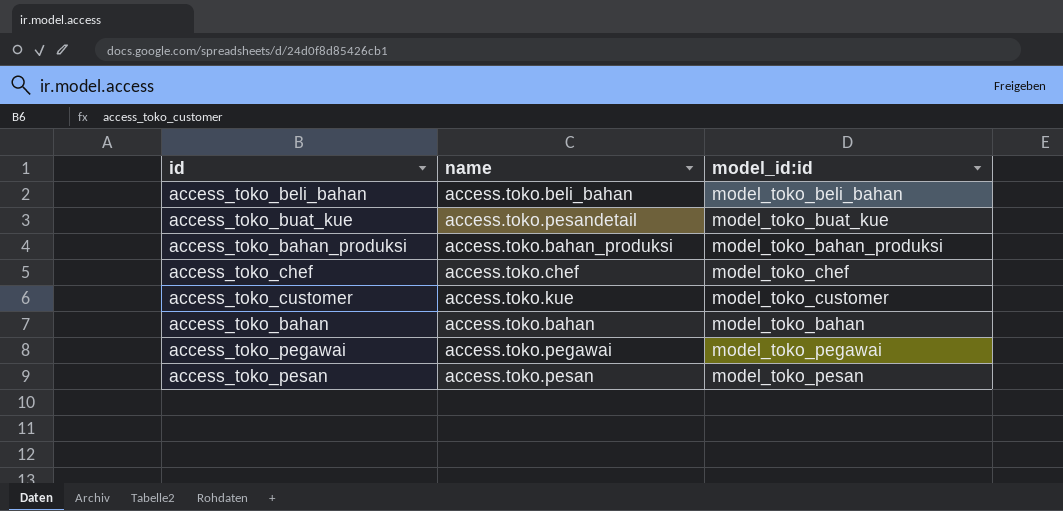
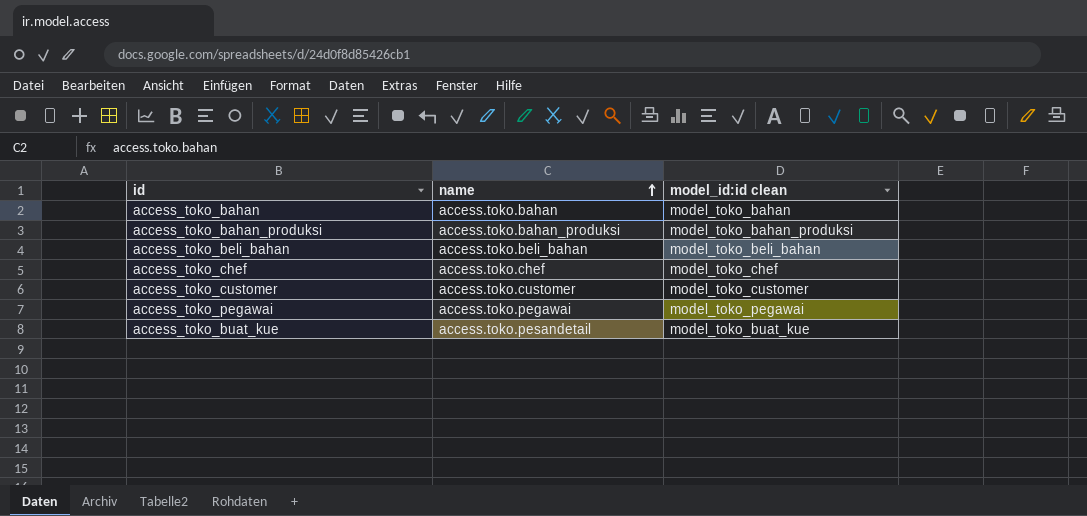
row order: none -> name ascending
column name: model_id:id -> model_id:id clean
row access_toko_pesan: access.toko.pesan | model_toko_pesan -> none
access_toko_customer | name: access.toko.kue -> access.toko.customer

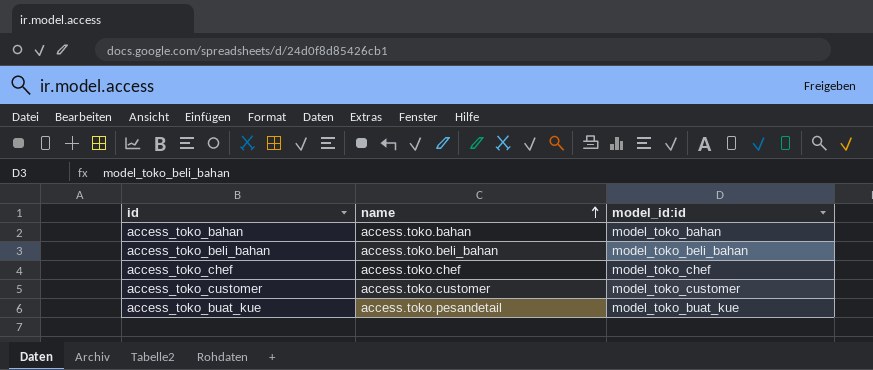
column name: model_id:id clean -> model_id:id
row access_toko_bahan_produksi: access.toko.bahan_produksi | model_toko_bahan_produksi -> none
row access_toko_pegawai: access.toko.pegawai | model_toko_pegawai -> none

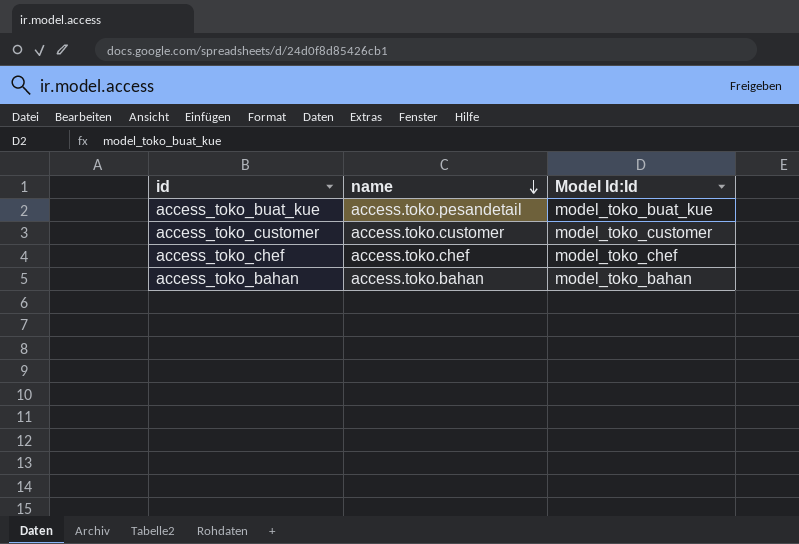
row order: name ascending -> name descending
column name: model_id:id -> Model Id:Id
row access_toko_beli_bahan: access.toko.beli_bahan | model_toko_beli_bahan -> none

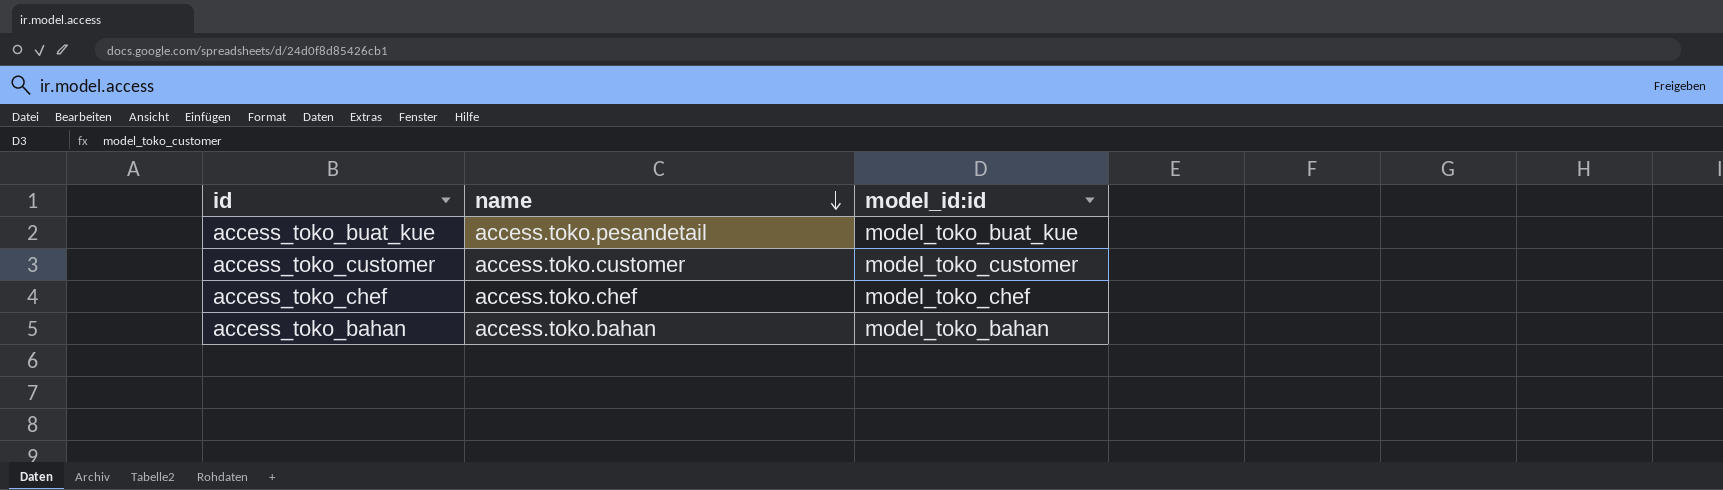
column name: Model Id:Id -> model_id:id

